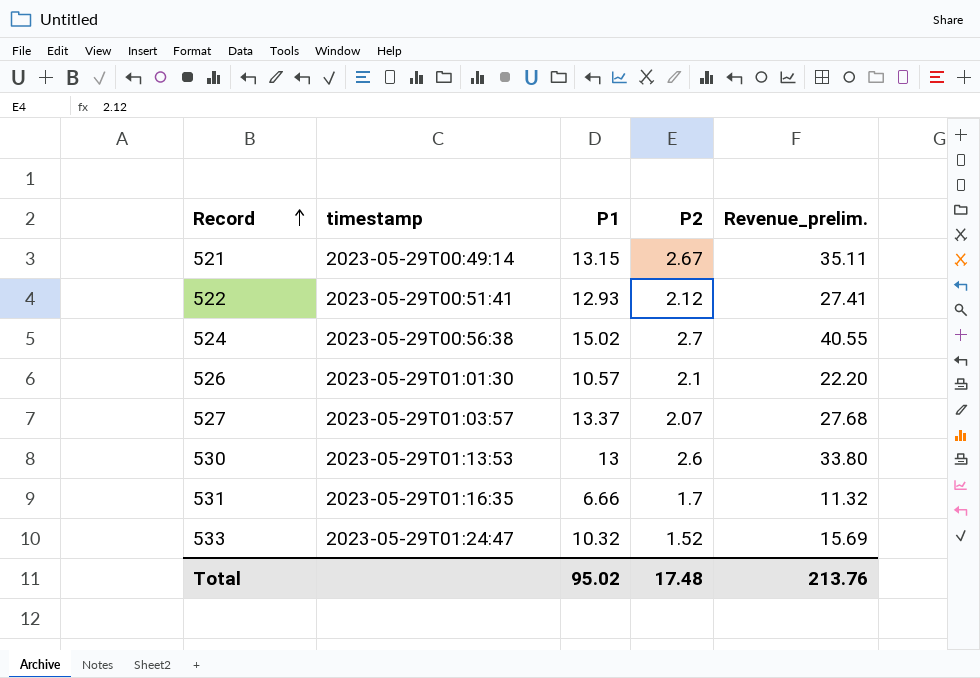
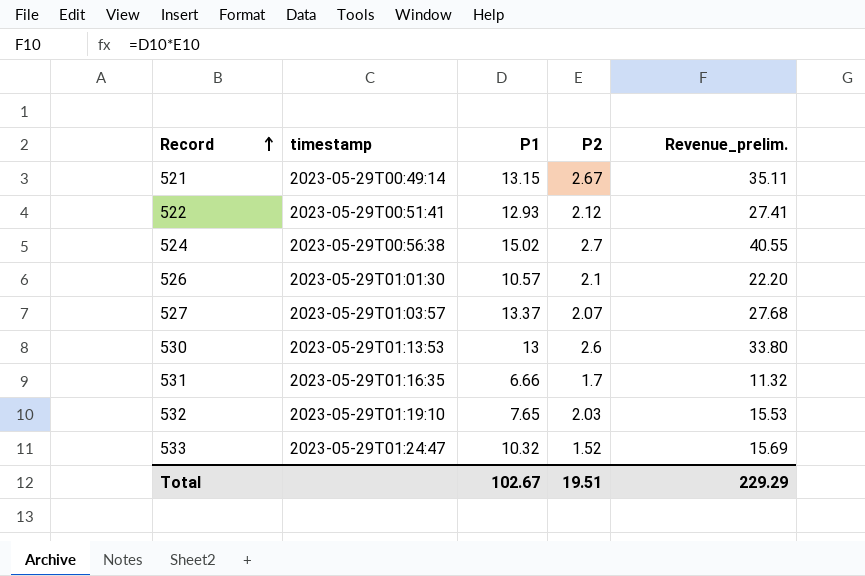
row 532: none -> 2023-05-29T01:19:10 | 7.65 | 2.03 | 15.53
Total | P1: 95.02 -> 102.67
Total | P2: 17.48 -> 19.51
Total | Revenue_prelim.: 213.76 -> 229.29

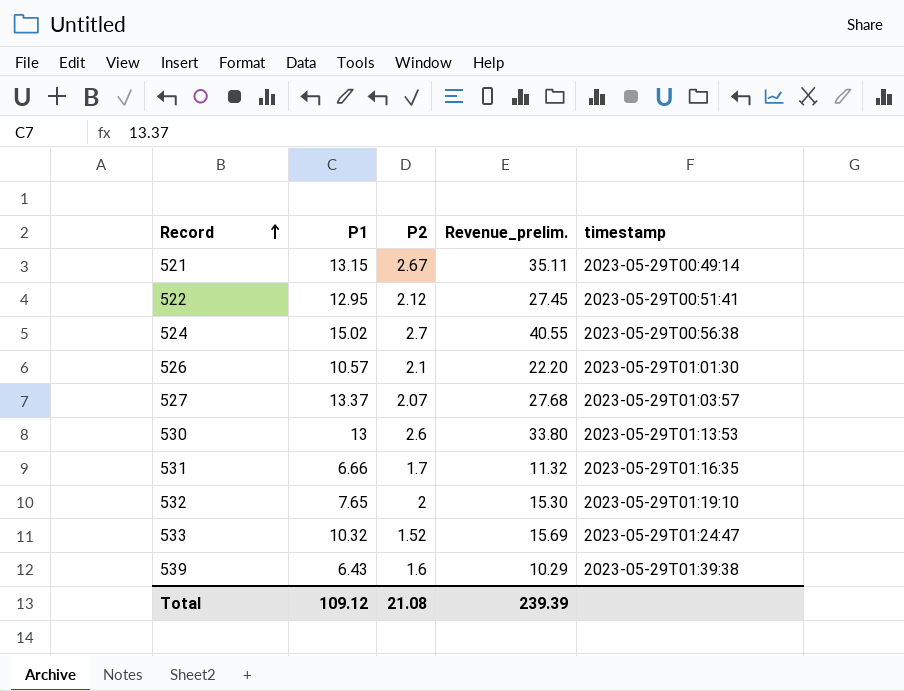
column timestamp | position: 2 -> 5
522 | P1: 12.93 -> 12.95
522 | Revenue_prelim.: 27.41 -> 27.45
532 | P2: 2.03 -> 2
532 | Revenue_prelim.: 15.53 -> 15.30
row 539: none -> 6.43 | 1.6 | 10.29 | 2023-05-29T01:39:38
Total | P1: 102.67 -> 109.12
Total | P2: 19.51 -> 21.08
Total | Revenue_prelim.: 229.29 -> 239.39

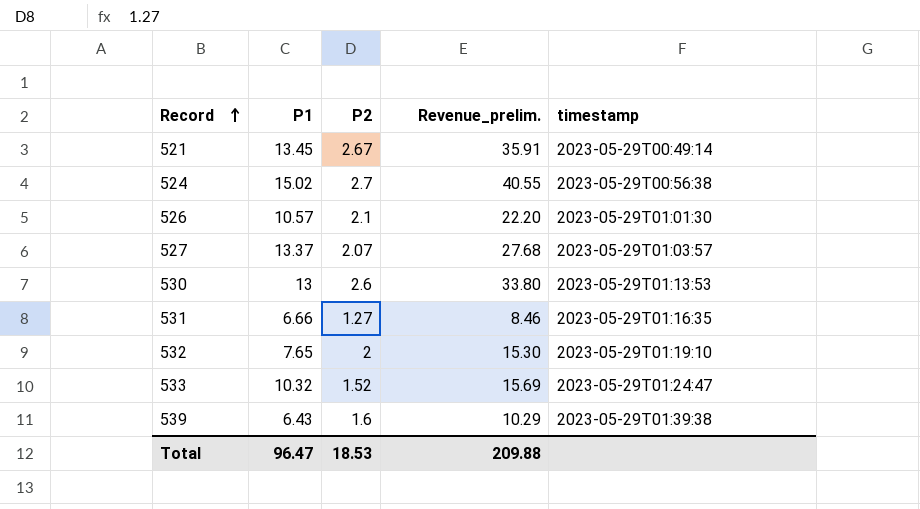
row 522: 12.95 | 2.12 | 27.45 | 2023-05-29T00:51:41 -> none
521 | P1: 13.15 -> 13.45
521 | Revenue_prelim.: 35.11 -> 35.91
531 | P2: 1.7 -> 1.27
531 | Revenue_prelim.: 11.32 -> 8.46
Total | P1: 109.12 -> 96.47
Total | P2: 21.08 -> 18.53
Total | Revenue_prelim.: 239.39 -> 209.88

